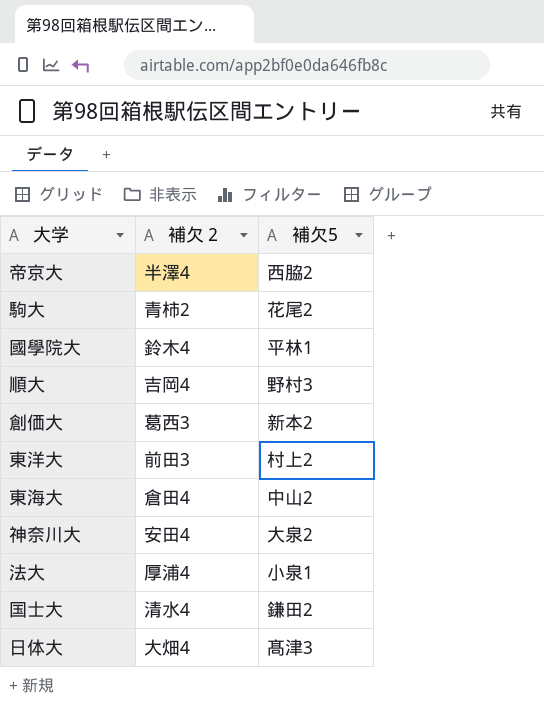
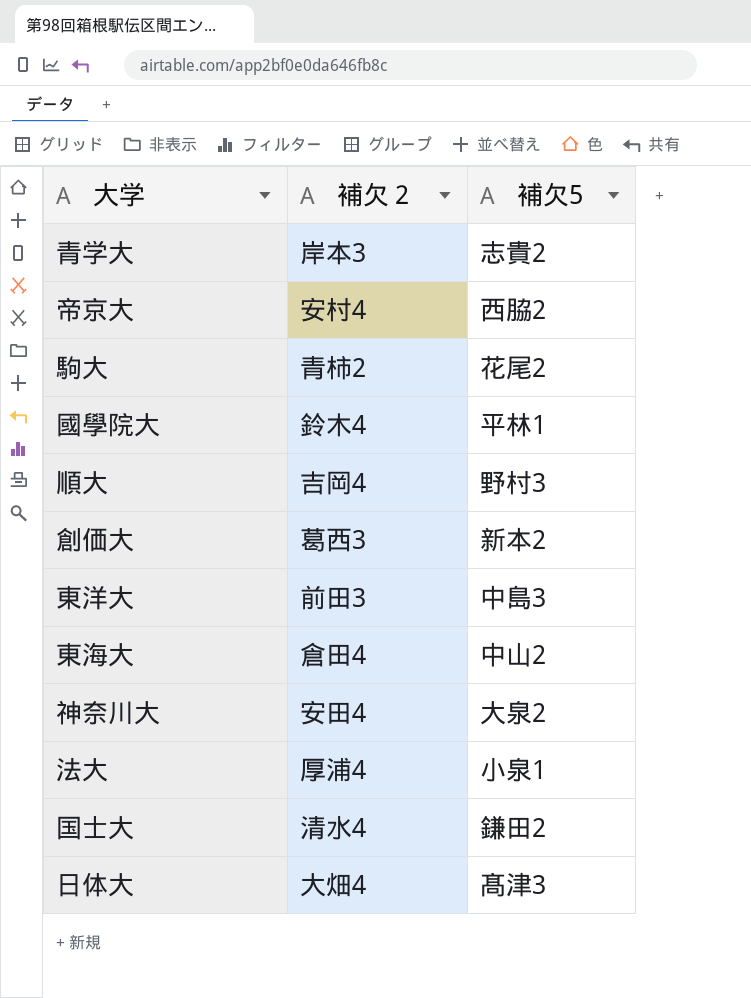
row 青学大: none -> 岸本3 | 志貴2
帝京大 | 補欠２: 半澤4 -> 安村4
東洋大 | 補欠5: 村上2 -> 中島3

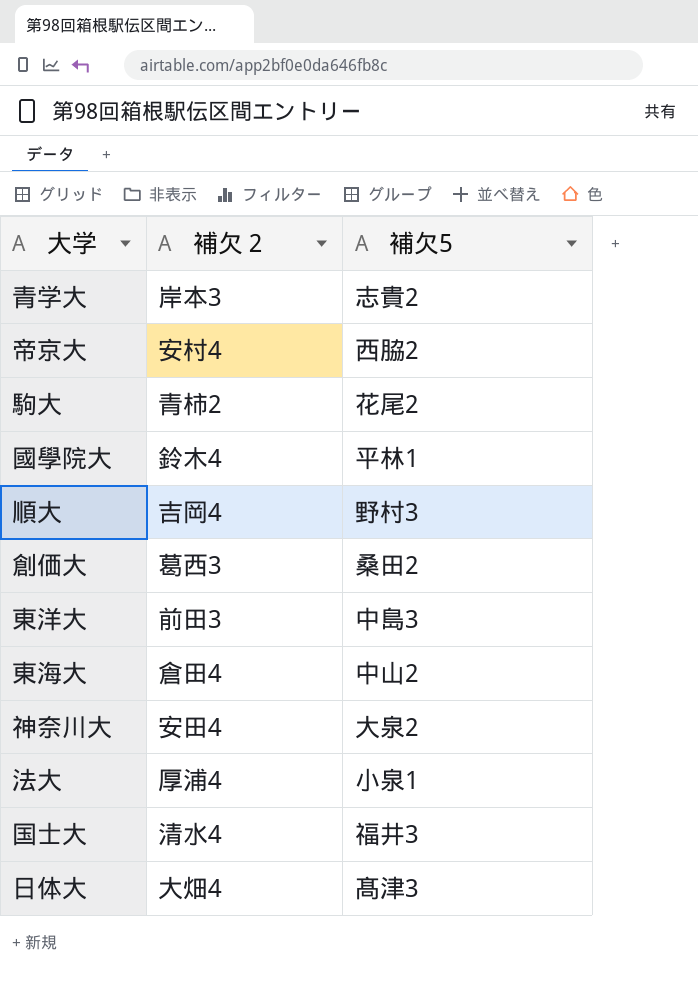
創価大 | 補欠5: 新本2 -> 桑田2
国士大 | 補欠5: 鎌田2 -> 福井3

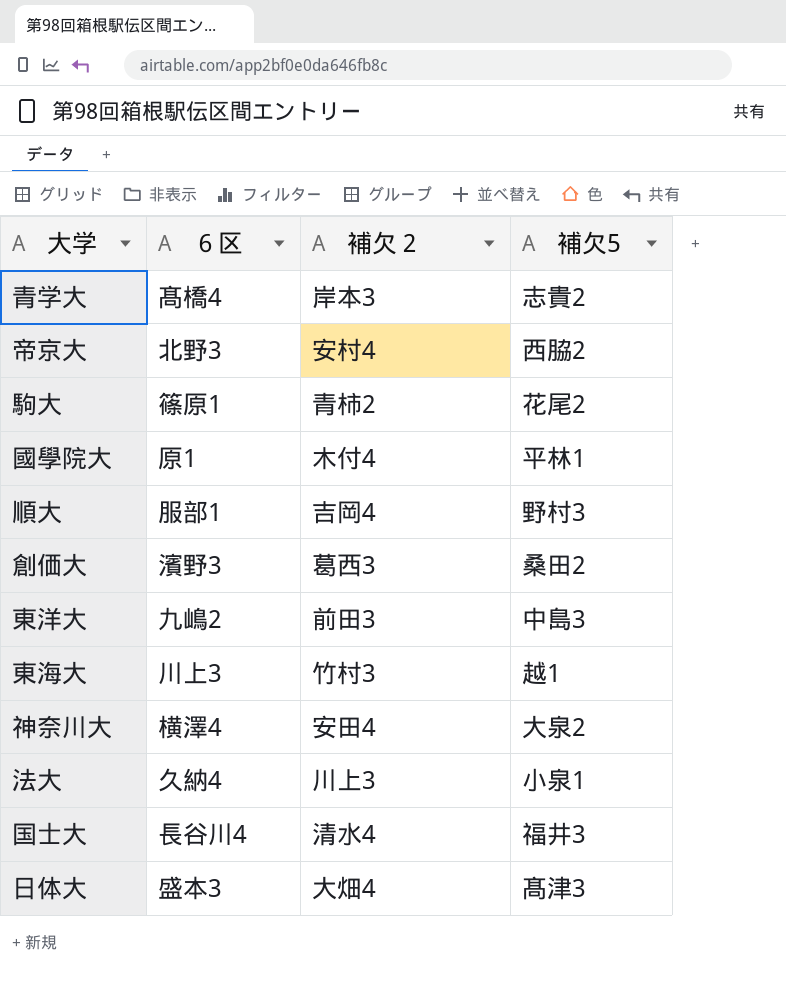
column ６区 | position: none -> 2
國學院大 | 補欠２: 鈴木4 -> 木付4
東海大 | 補欠２: 倉田4 -> 竹村3
東海大 | 補欠5: 中山2 -> 越1
法大 | 補欠２: 厚浦4 -> 川上3

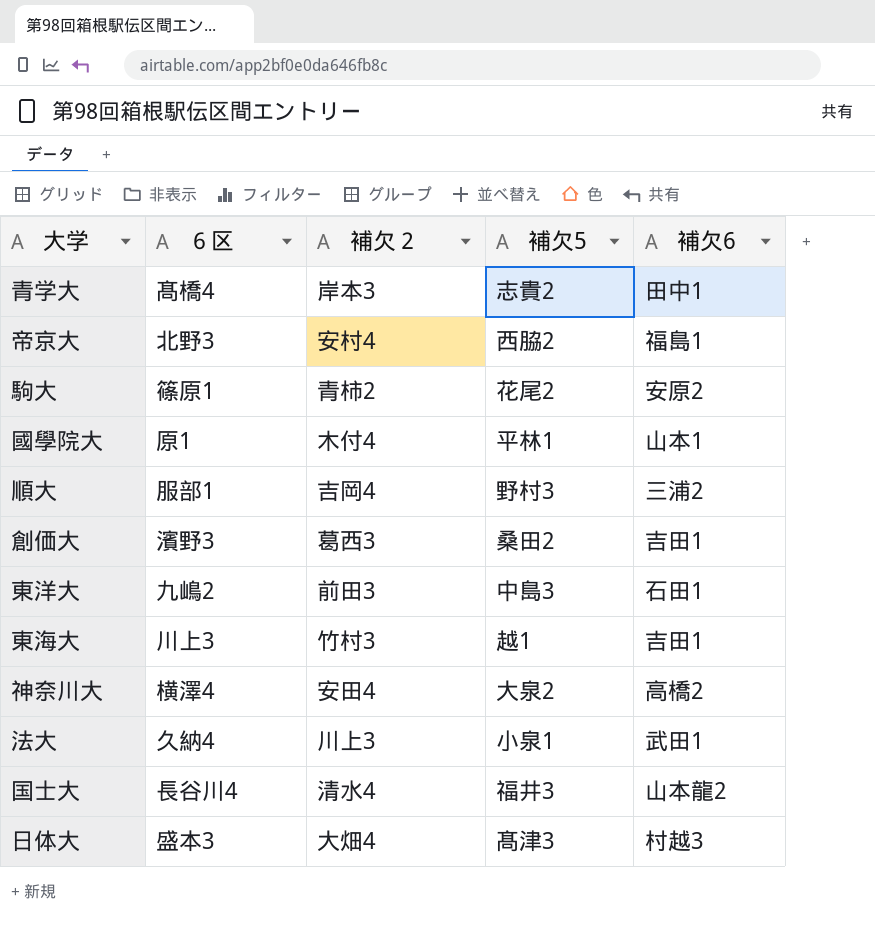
column 補欠6 | position: none -> 5

